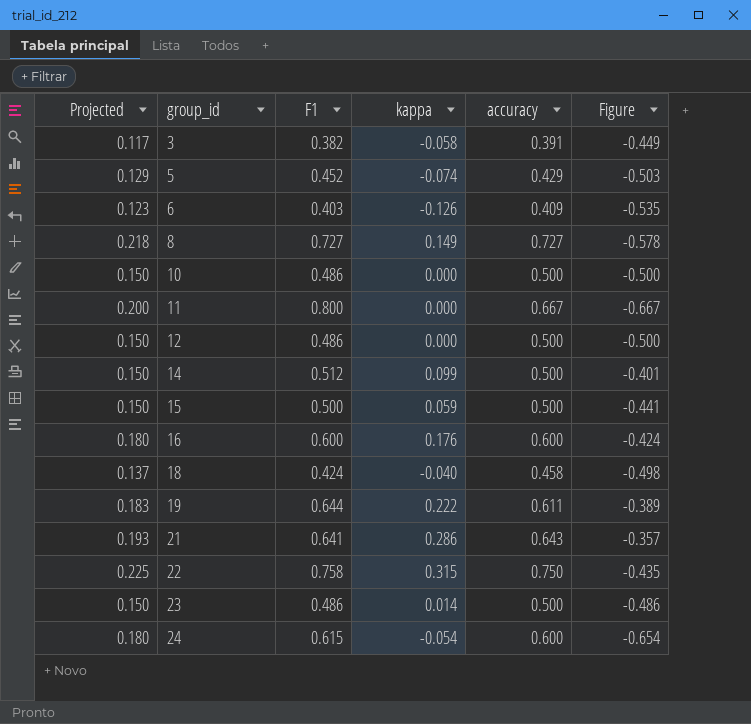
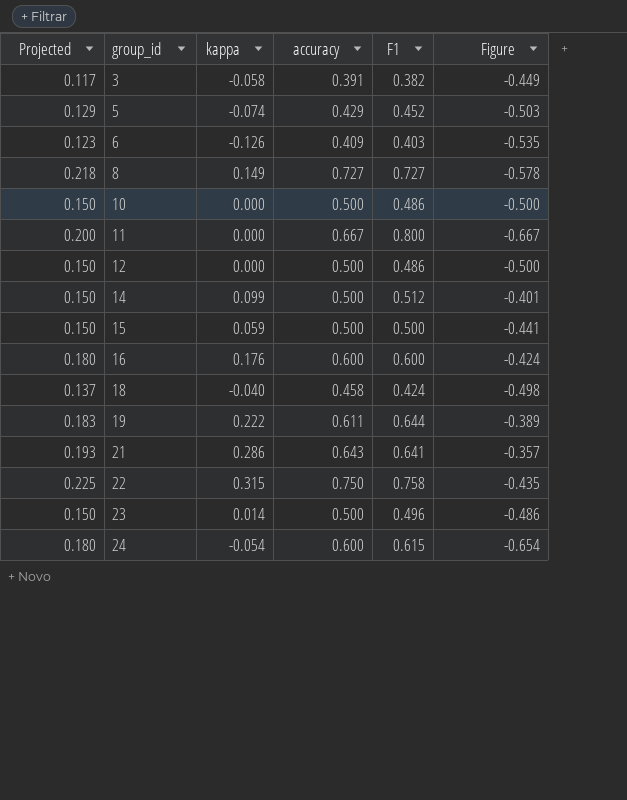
column F1 | position: 3 -> 5
23 | F1: 0.486 -> 0.496

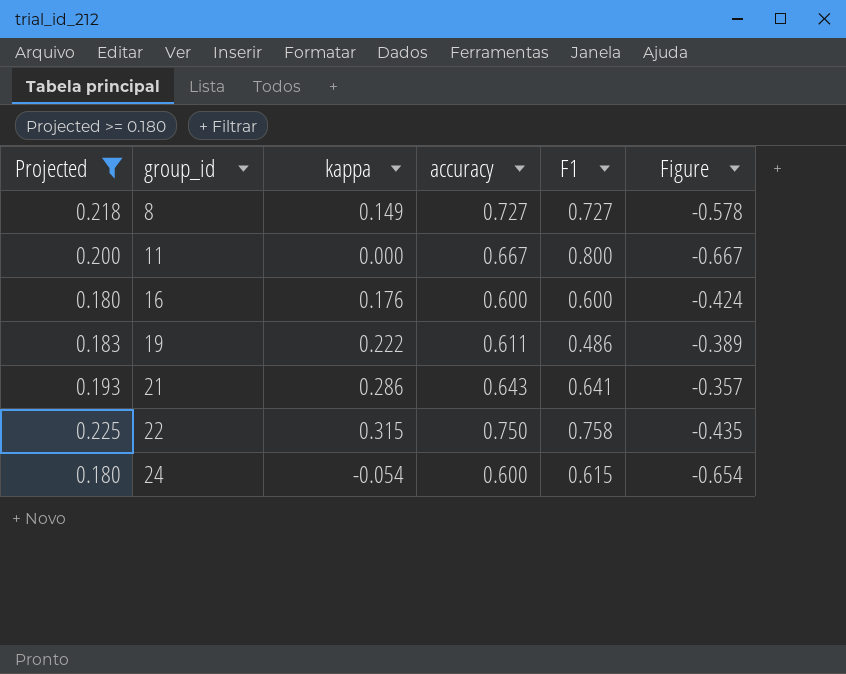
filter: none -> Projected >= 0.180
19 | F1: 0.644 -> 0.486

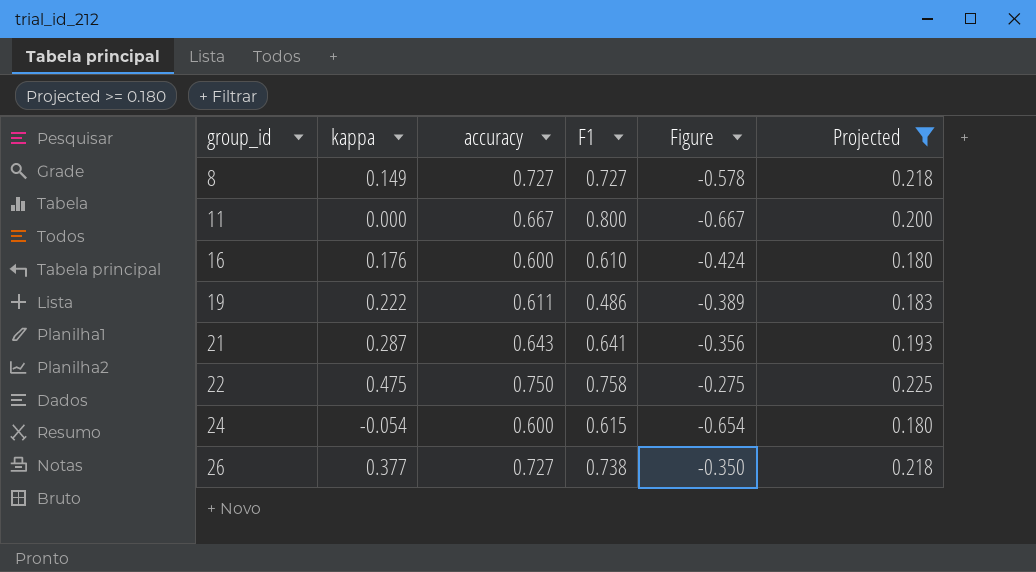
column Projected | position: 1 -> 6
16 | F1: 0.600 -> 0.610
21 | kappa: 0.286 -> 0.287
21 | Figure: -0.357 -> -0.356
22 | kappa: 0.315 -> 0.475
22 | Figure: -0.435 -> -0.275
row 26: none -> 0.377 | 0.727 | 0.738 | -0.350 | 0.218

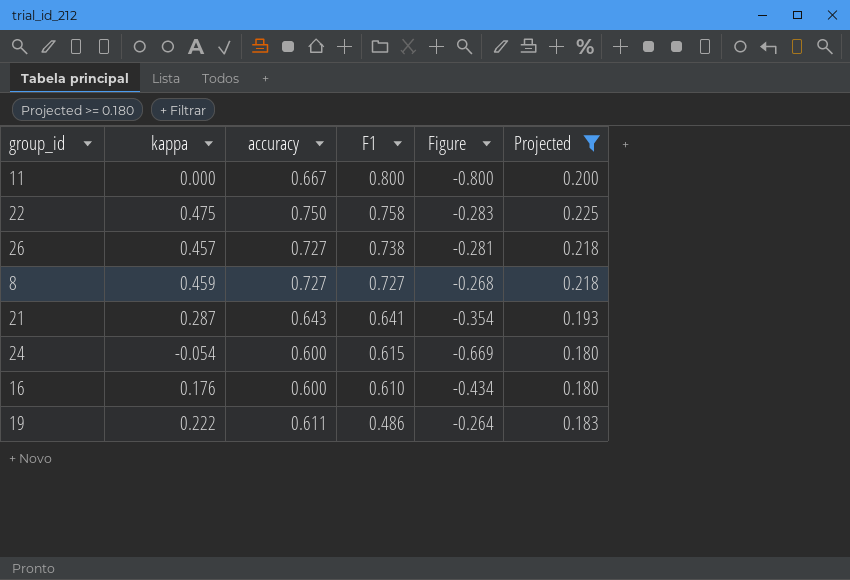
row order: group_id ascending -> F1 descending
column Figure | formula: [kappa] - [accuracy] -> [kappa] - [F1]
26 | kappa: 0.377 -> 0.457
8 | kappa: 0.149 -> 0.459

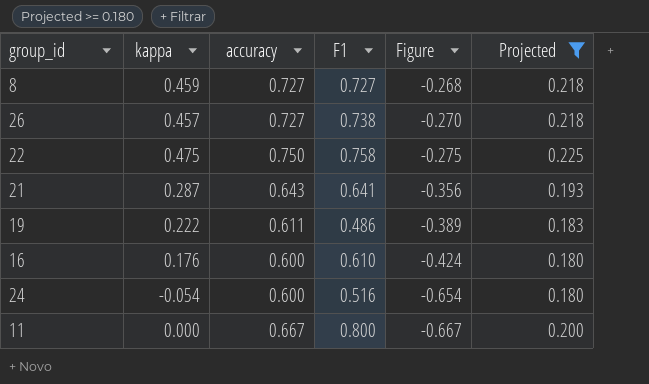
row order: F1 descending -> Figure descending
column Figure | formula: [kappa] - [F1] -> [kappa] - [accuracy]
24 | F1: 0.615 -> 0.516

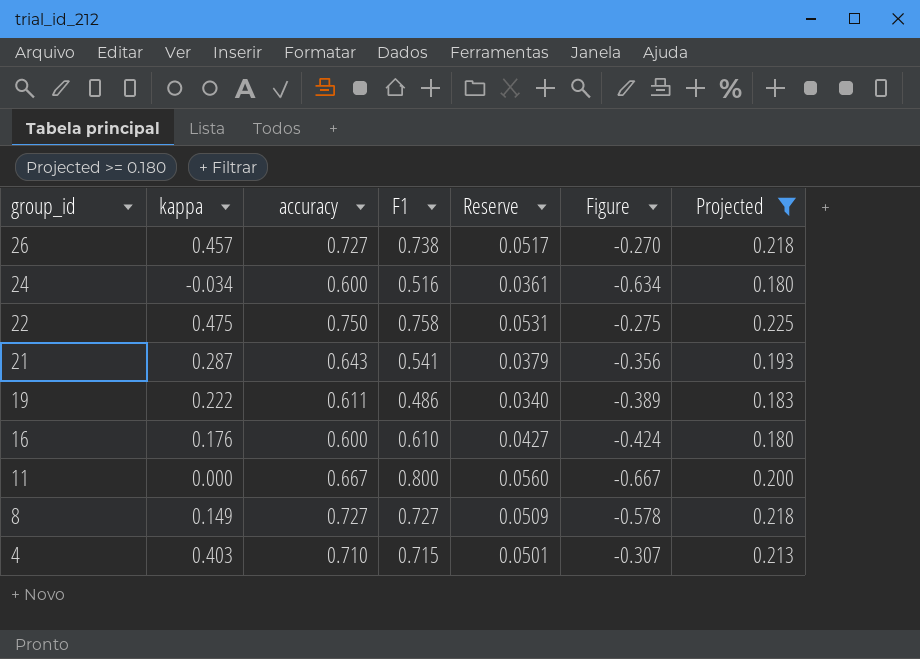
row order: Figure descending -> group_id descending
column Reserve | formula: none -> [F1] * 0.07
24 | kappa: -0.054 -> -0.034
24 | Figure: -0.654 -> -0.634
21 | F1: 0.641 -> 0.541
8 | kappa: 0.459 -> 0.149
8 | Figure: -0.268 -> -0.578
row 4: none -> 0.403 | 0.710 | 0.715 | 0.0501 | -0.307 | 0.213

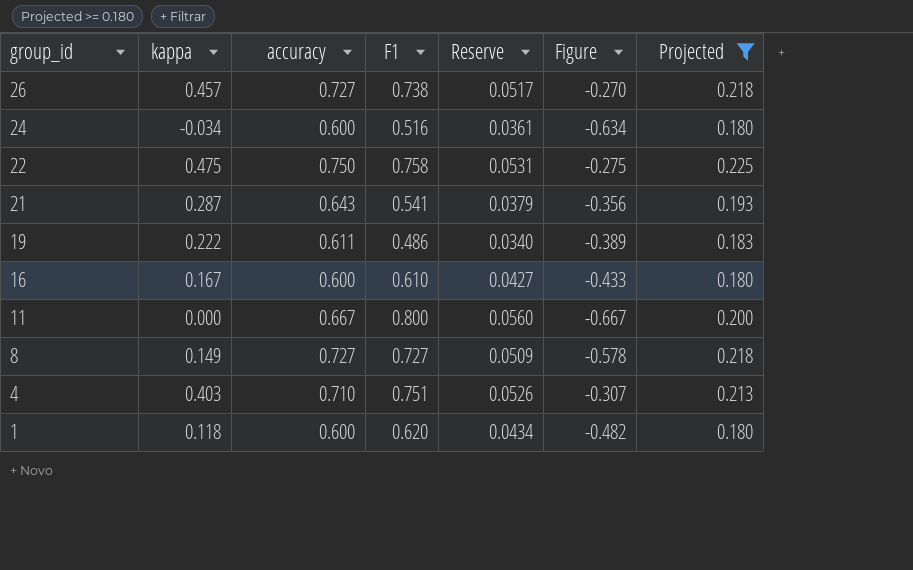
16 | kappa: 0.176 -> 0.167
16 | Figure: -0.424 -> -0.433
4 | F1: 0.715 -> 0.751
4 | Reserve: 0.0501 -> 0.0526
row 1: none -> 0.118 | 0.600 | 0.620 | 0.0434 | -0.482 | 0.180

